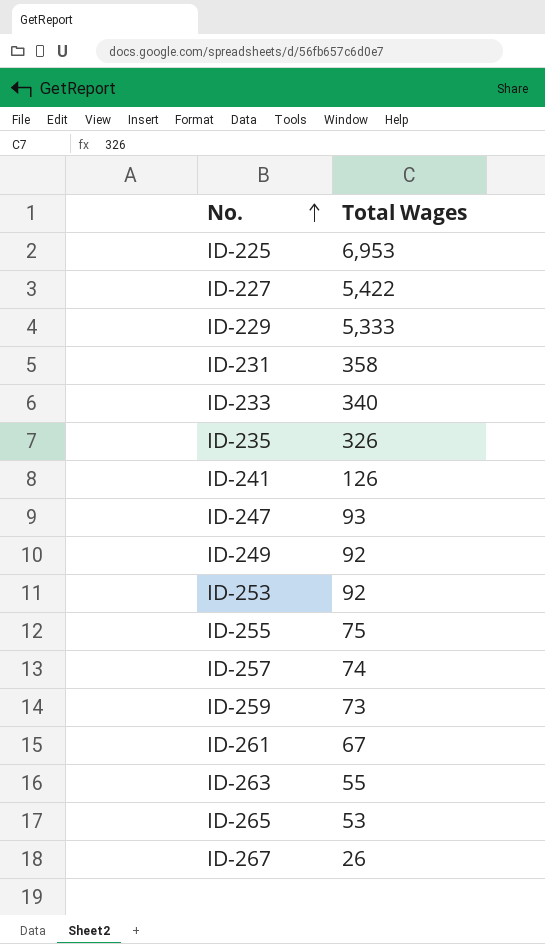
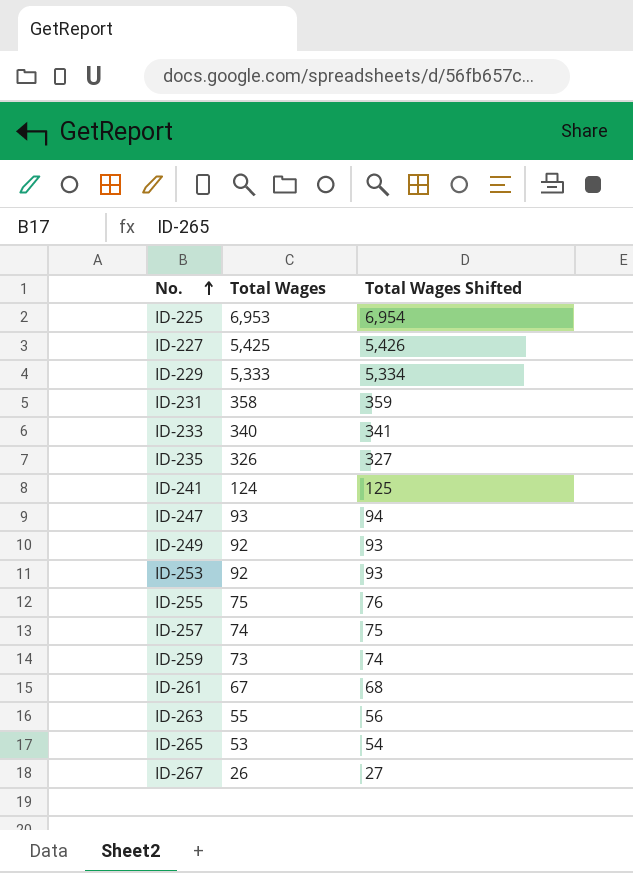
column Total Wages Shifted | formula: none -> [Total Wages] + 1
ID-227 | Total Wages: 5,422 -> 5,425
ID-241 | Total Wages: 126 -> 124

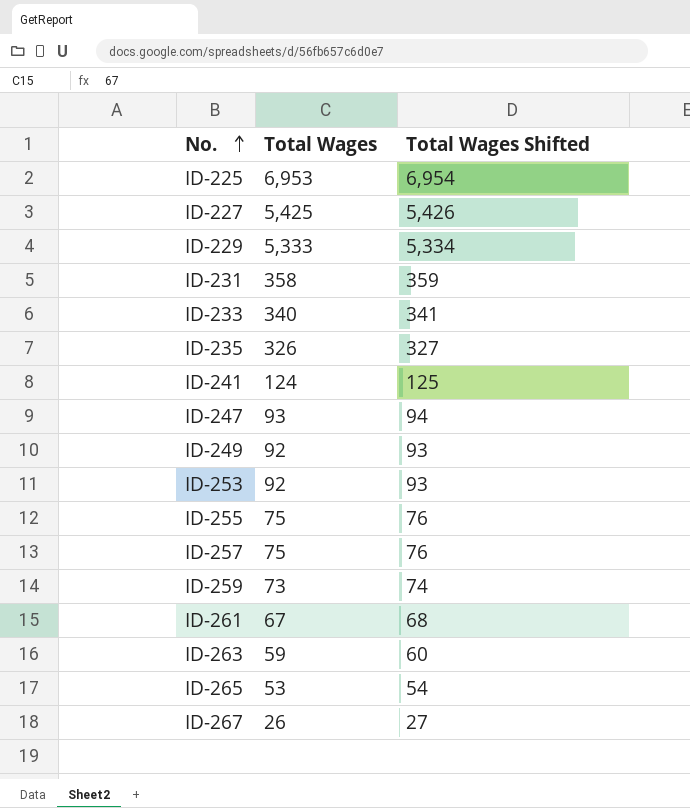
ID-257 | Total Wages: 74 -> 75
ID-257 | Total Wages Shifted: 75 -> 76
ID-263 | Total Wages: 55 -> 59
ID-263 | Total Wages Shifted: 56 -> 60

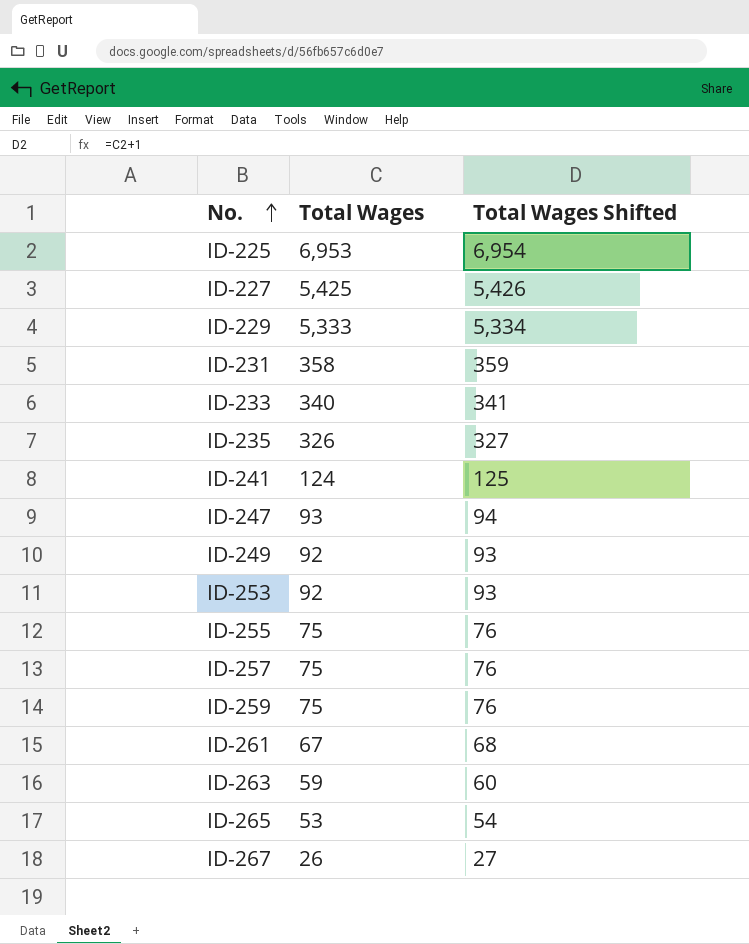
ID-259 | Total Wages: 73 -> 75
ID-259 | Total Wages Shifted: 74 -> 76

